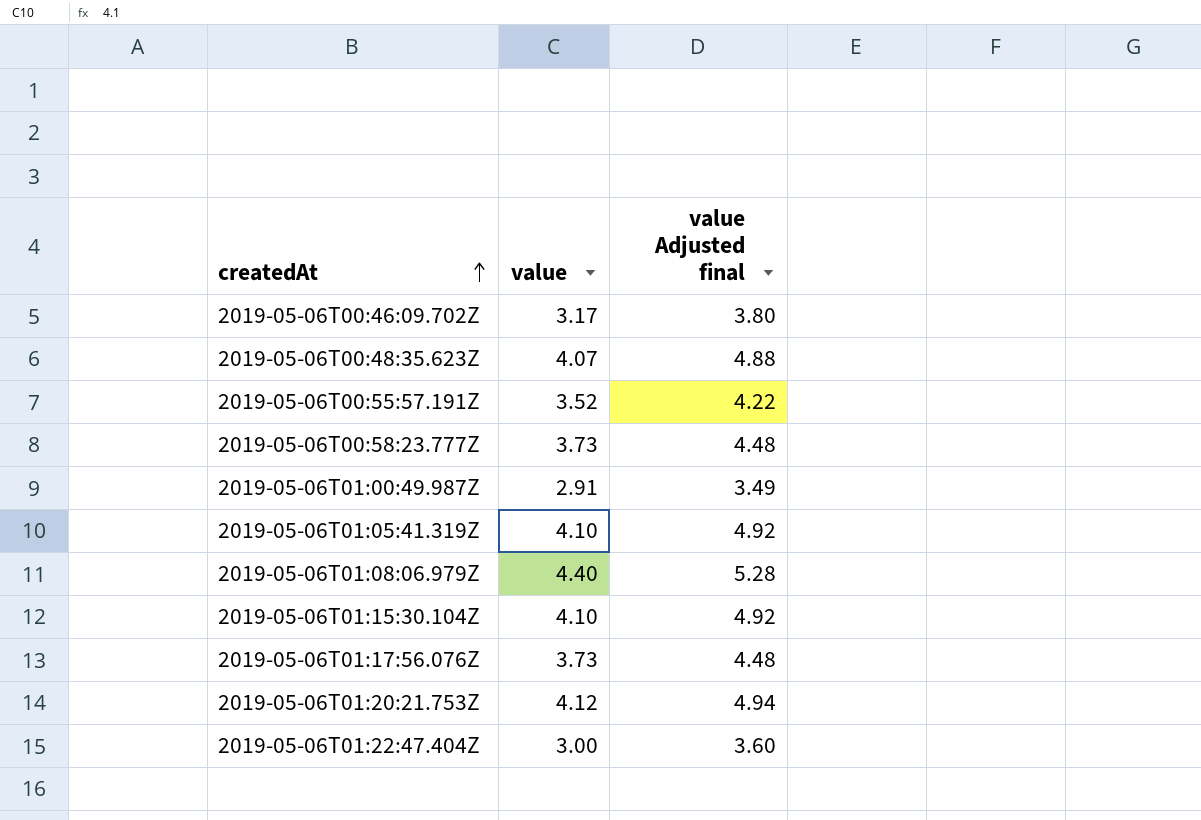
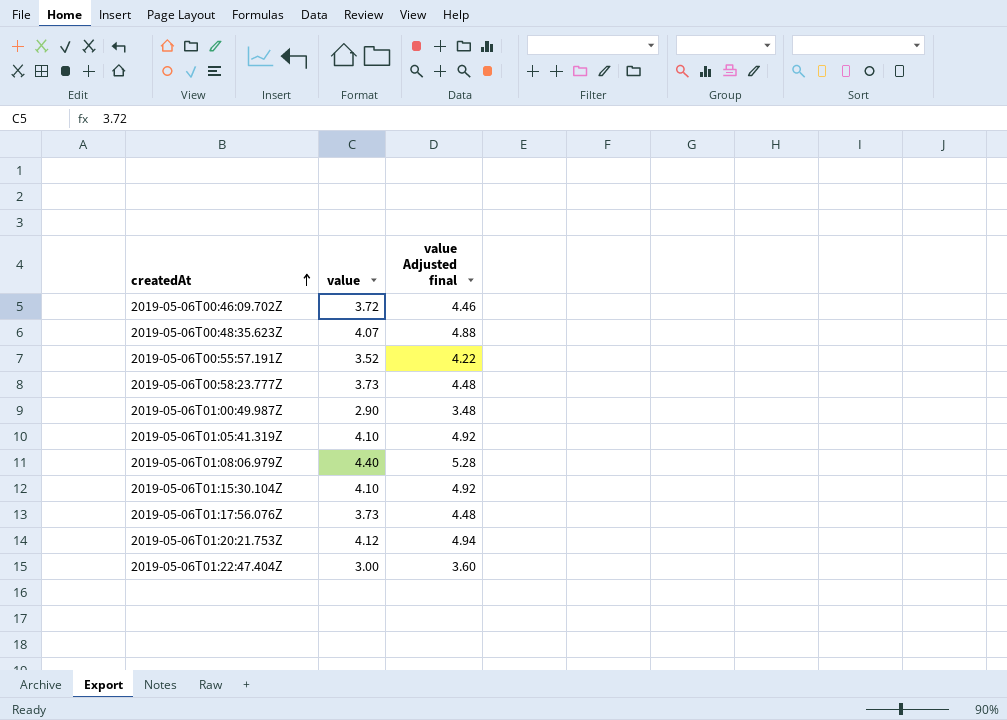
2019-05-06T00:46:09.702Z | value: 3.17 -> 3.72
2019-05-06T00:46:09.702Z | value Adjusted final: 3.80 -> 4.46
2019-05-06T01:00:49.987Z | value: 2.91 -> 2.90
2019-05-06T01:00:49.987Z | value Adjusted final: 3.49 -> 3.48

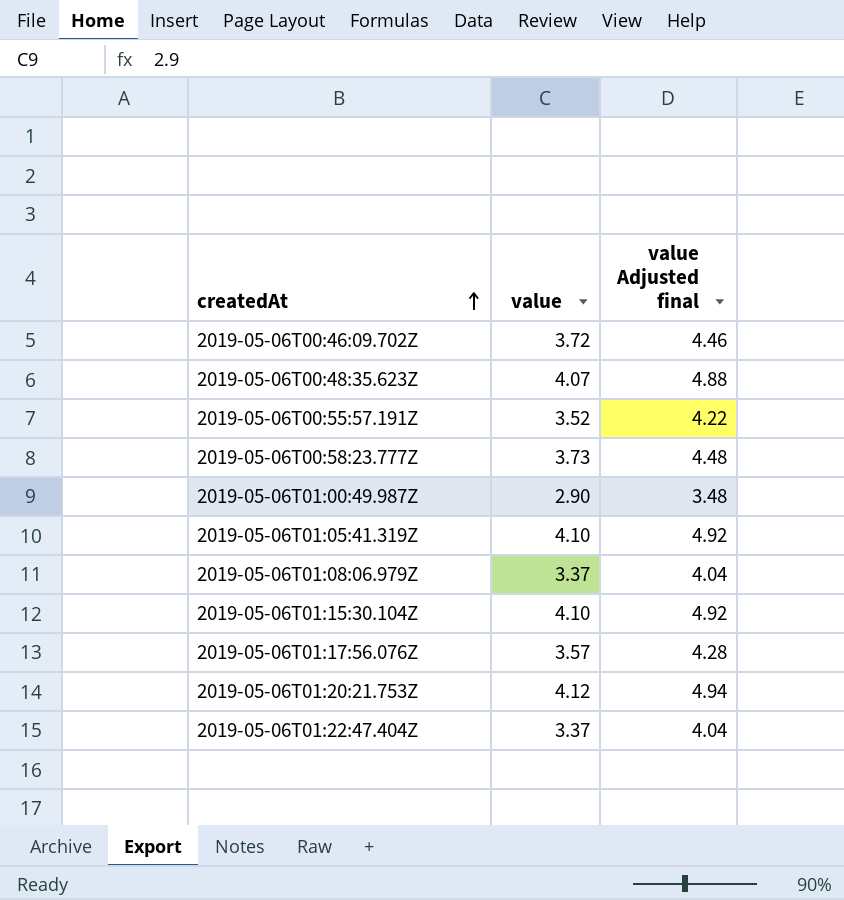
2019-05-06T01:08:06.979Z | value: 4.40 -> 3.37
2019-05-06T01:08:06.979Z | value Adjusted final: 5.28 -> 4.04
2019-05-06T01:17:56.076Z | value: 3.73 -> 3.57
2019-05-06T01:17:56.076Z | value Adjusted final: 4.48 -> 4.28
2019-05-06T01:22:47.404Z | value: 3.00 -> 3.37
2019-05-06T01:22:47.404Z | value Adjusted final: 3.60 -> 4.04

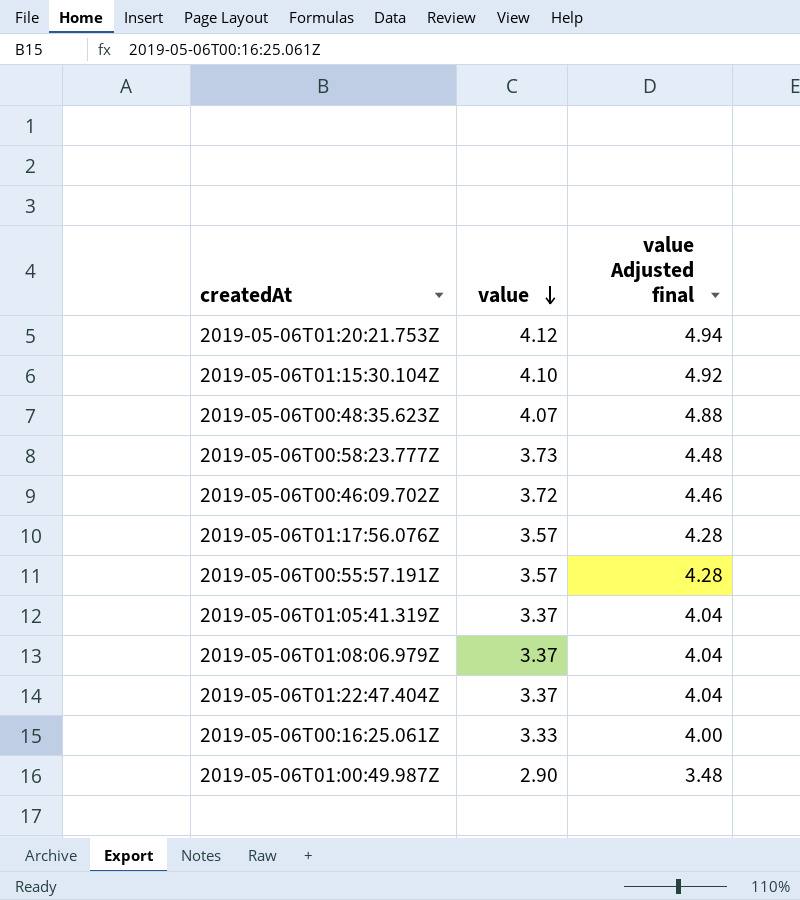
row order: createdAt ascending -> value descending
2019-05-06T00:55:57.191Z | value: 3.52 -> 3.57
2019-05-06T00:55:57.191Z | value Adjusted final: 4.22 -> 4.28
2019-05-06T01:05:41.319Z | value: 4.10 -> 3.37
2019-05-06T01:05:41.319Z | value Adjusted final: 4.92 -> 4.04
row 2019-05-06T00:16:25.061Z: none -> 3.33 | 4.00

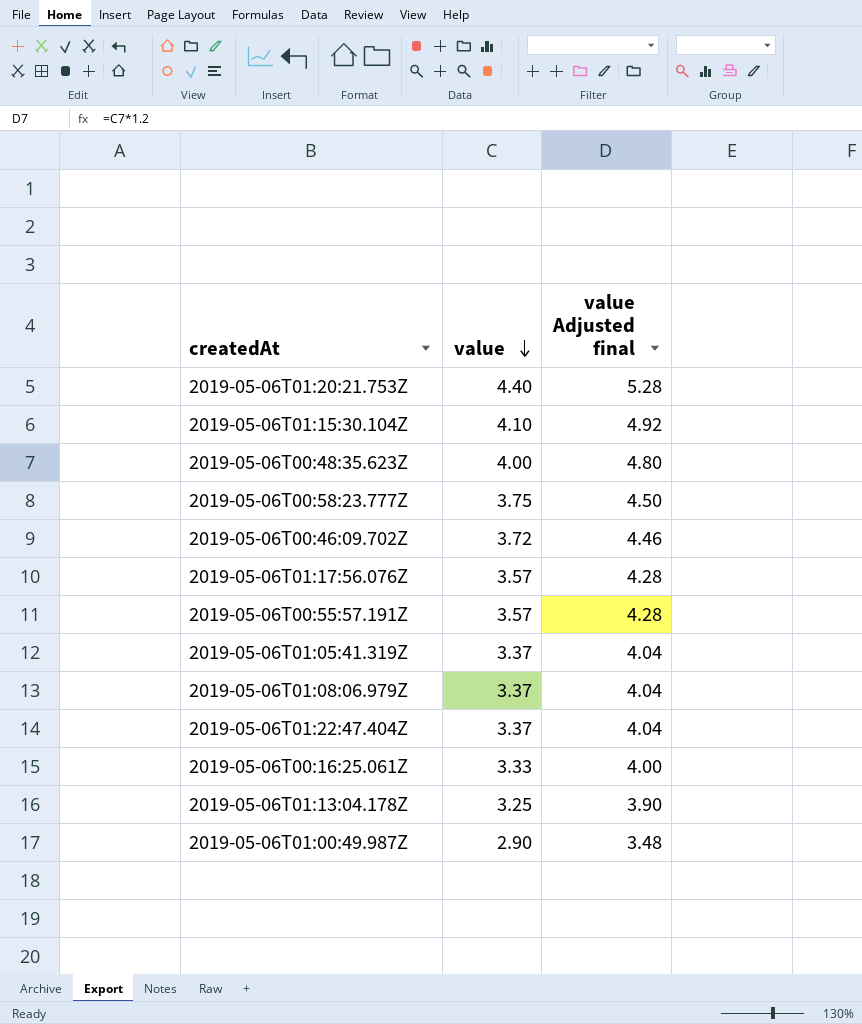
2019-05-06T01:20:21.753Z | value: 4.12 -> 4.40
2019-05-06T01:20:21.753Z | value Adjusted final: 4.94 -> 5.28
2019-05-06T00:48:35.623Z | value: 4.07 -> 4.00
2019-05-06T00:48:35.623Z | value Adjusted final: 4.88 -> 4.80
2019-05-06T00:58:23.777Z | value: 3.73 -> 3.75
2019-05-06T00:58:23.777Z | value Adjusted final: 4.48 -> 4.50
row 2019-05-06T01:13:04.178Z: none -> 3.25 | 3.90

